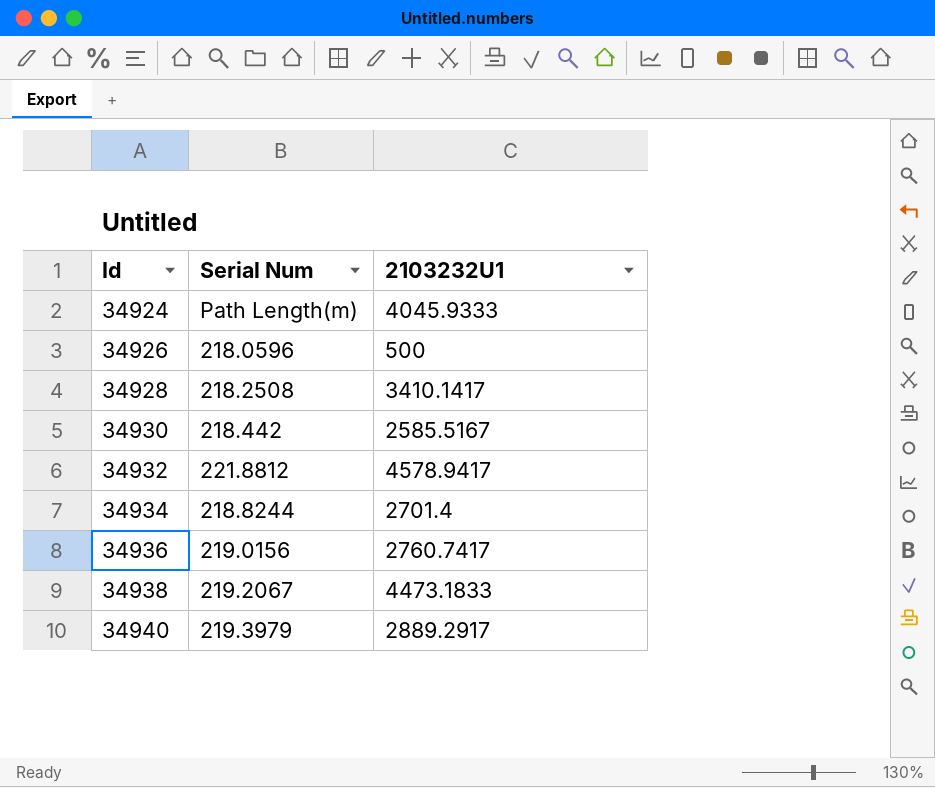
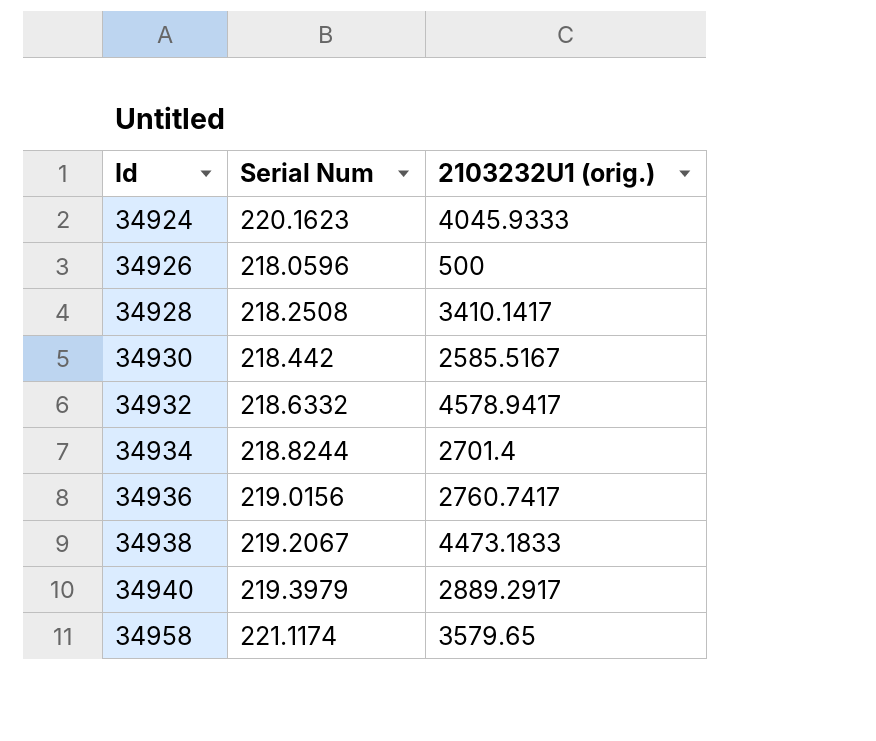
column name: 2103232U1 -> 2103232U1 (orig.)
34924 | Serial Num: Path Length(m) -> 220.1623
34932 | Serial Num: 221.8812 -> 218.6332
row 34958: none -> 221.1174 | 3579.65

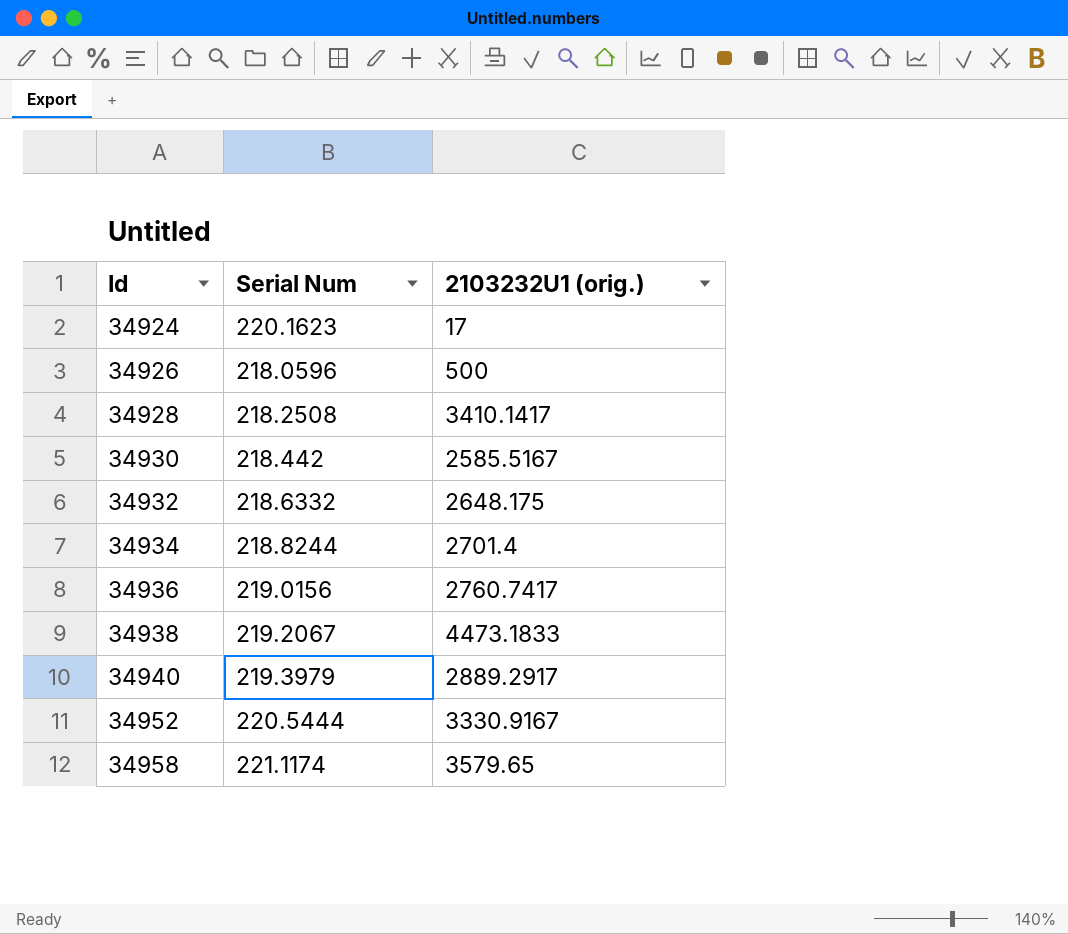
34924 | 2103232U1 (orig.): 4045.9333 -> 17
34932 | 2103232U1 (orig.): 4578.9417 -> 2648.175
row 34952: none -> 220.5444 | 3330.9167

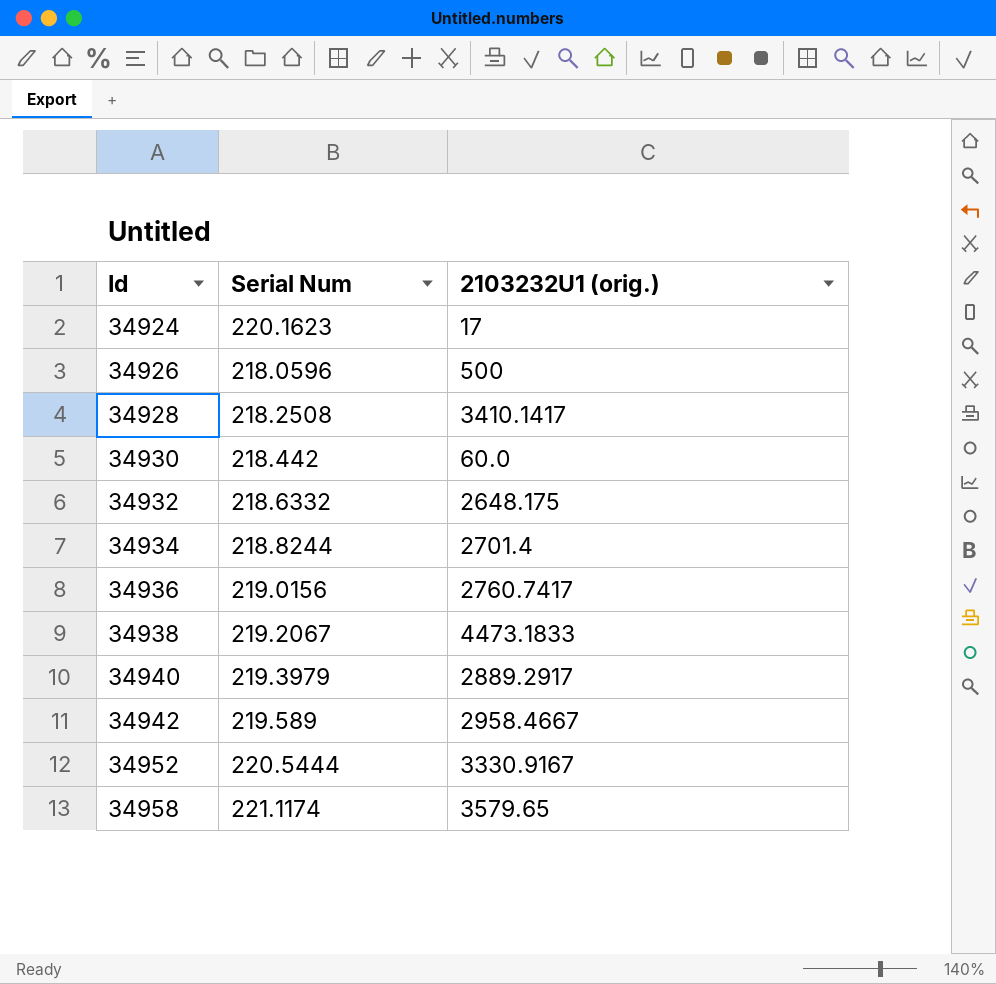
34930 | 2103232U1 (orig.): 2585.5167 -> 60.0
row 34942: none -> 219.589 | 2958.4667

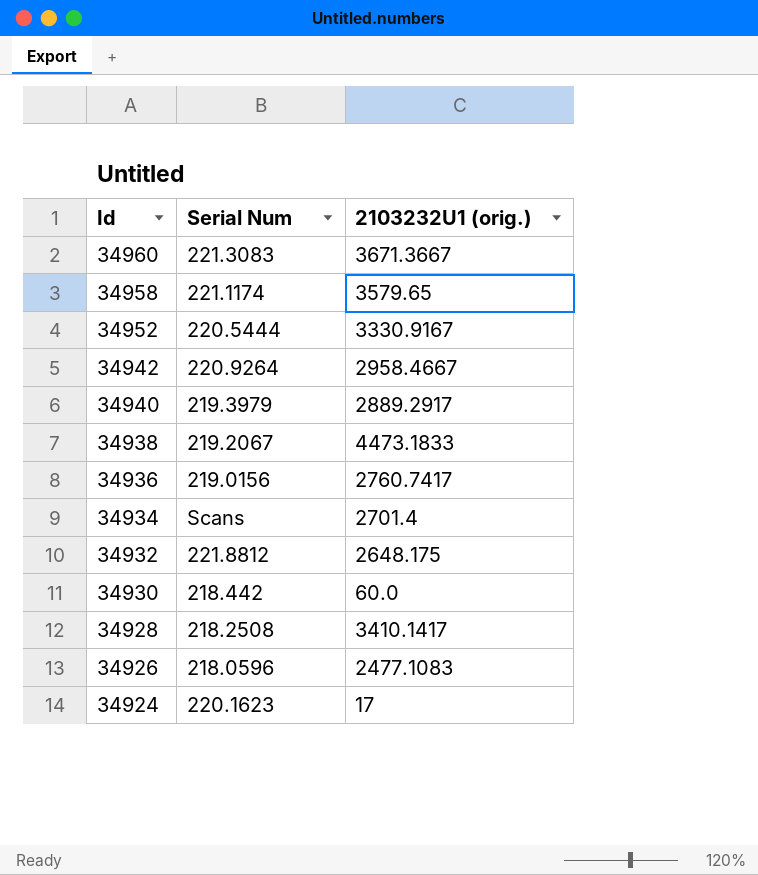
row order: Id ascending -> Id descending
row 34960: none -> 221.3083 | 3671.3667
34942 | Serial Num: 219.589 -> 220.9264
34934 | Serial Num: 218.8244 -> Scans
34932 | Serial Num: 218.6332 -> 221.8812
34926 | 2103232U1 (orig.): 500 -> 2477.1083

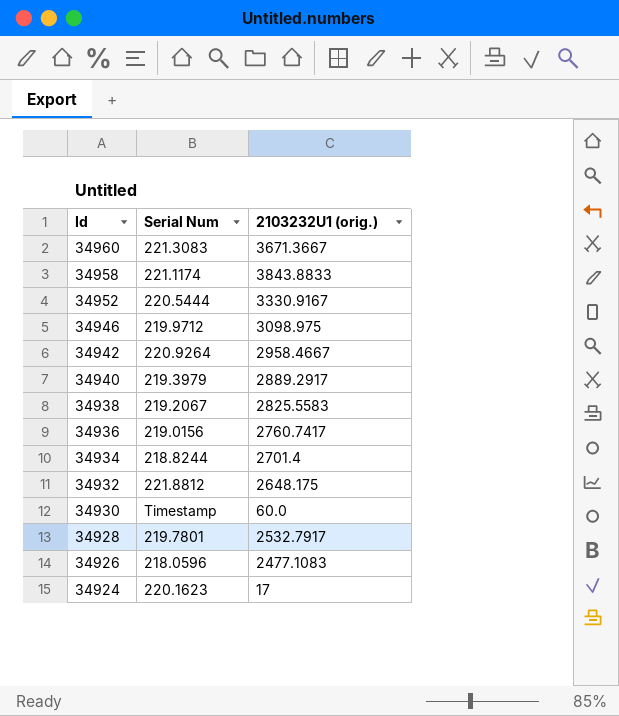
34958 | 2103232U1 (orig.): 3579.65 -> 3843.8833
row 34946: none -> 219.9712 | 3098.975
34938 | 2103232U1 (orig.): 4473.1833 -> 2825.5583
34934 | Serial Num: Scans -> 218.8244
34930 | Serial Num: 218.442 -> Timestamp
34928 | Serial Num: 218.2508 -> 219.7801
34928 | 2103232U1 (orig.): 3410.1417 -> 2532.7917

